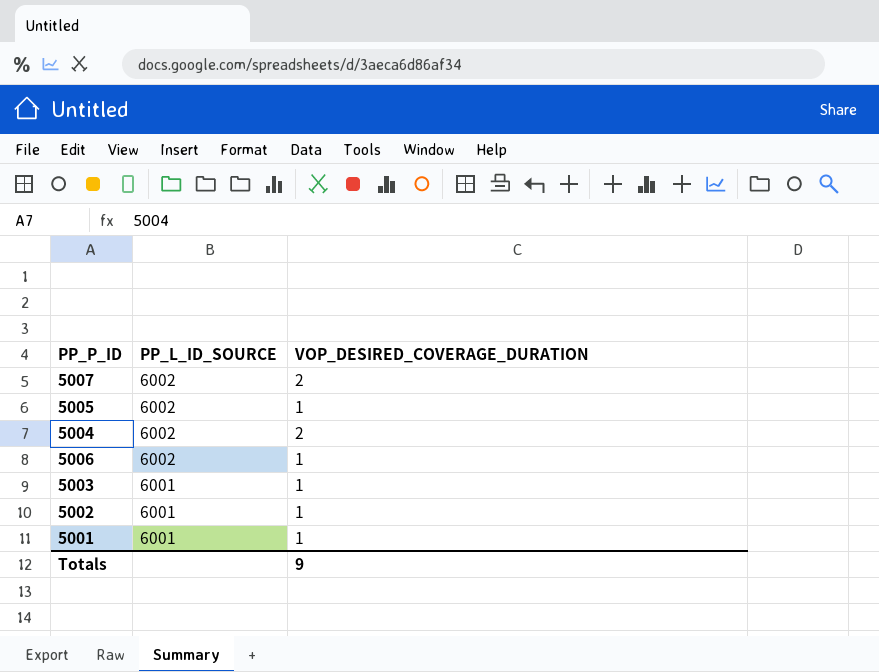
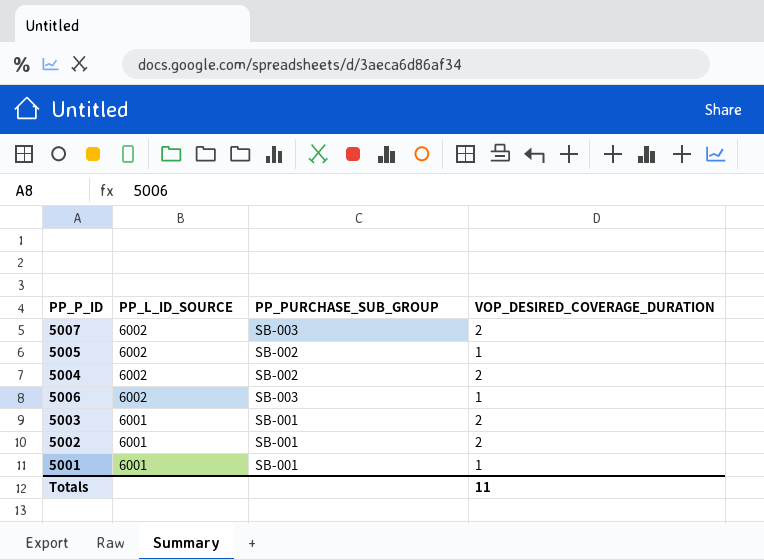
column PP_PURCHASE_SUB_GROUP | position: none -> 3
5003 | VOP_DESIRED_COVERAGE_DURATION: 1 -> 2
5002 | VOP_DESIRED_COVERAGE_DURATION: 1 -> 2
Totals | VOP_DESIRED_COVERAGE_DURATION: 9 -> 11

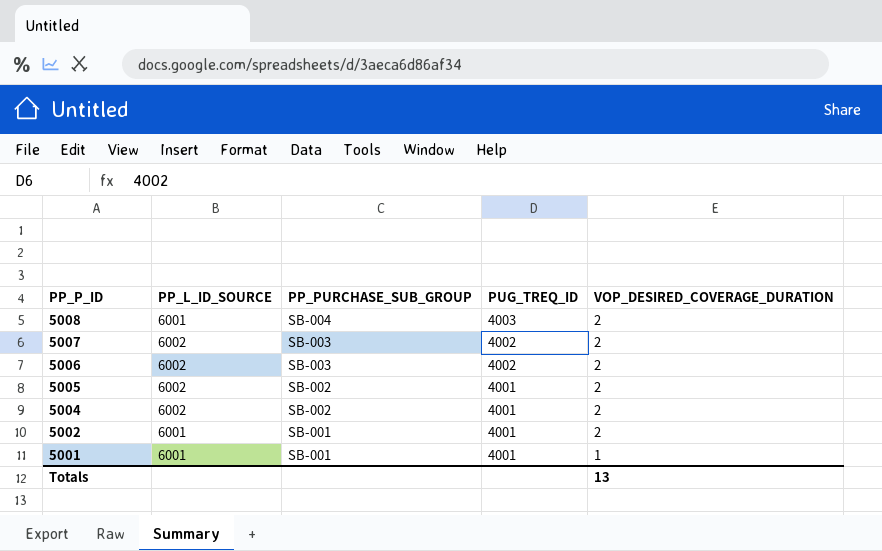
row order: PP_L_ID_SOURCE descending -> PP_P_ID descending
column PUG_TREQ_ID | position: none -> 4
row 5003: 6001 | SB-001 | 2 -> none
row 5008: none -> 6001 | SB-004 | 4003 | 2
5006 | VOP_DESIRED_COVERAGE_DURATION: 1 -> 2
5005 | VOP_DESIRED_COVERAGE_DURATION: 1 -> 2
Totals | VOP_DESIRED_COVERAGE_DURATION: 11 -> 13

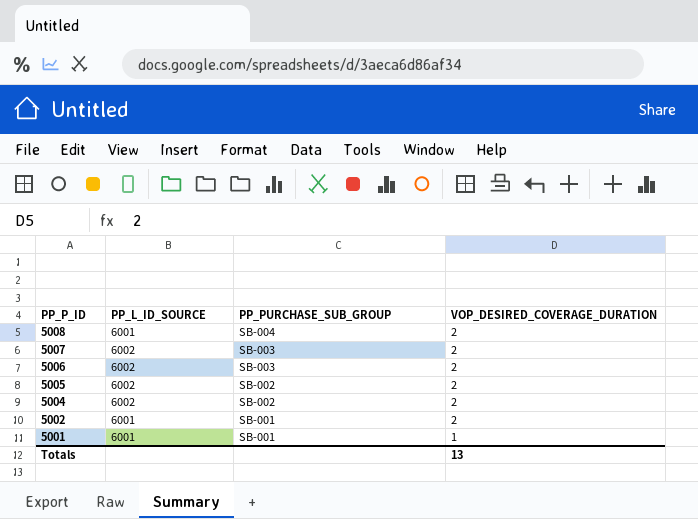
column PUG_TREQ_ID | position: 4 -> none

